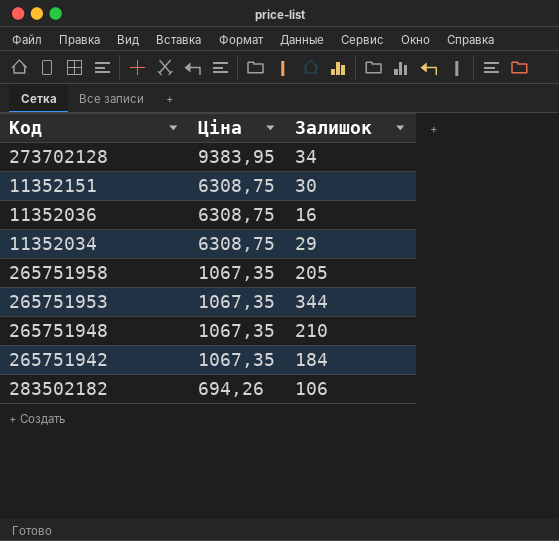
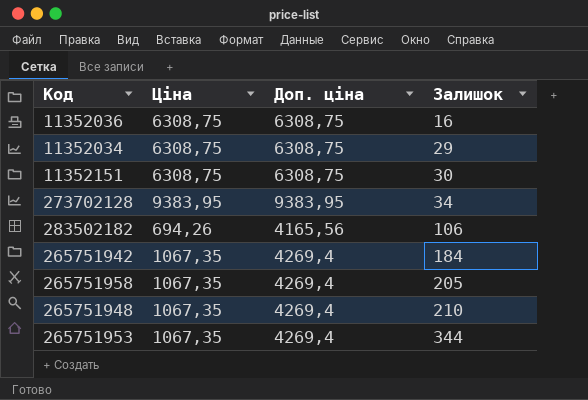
row order: Ціна descending -> Залишок ascending
column Доп. ціна | position: none -> 3

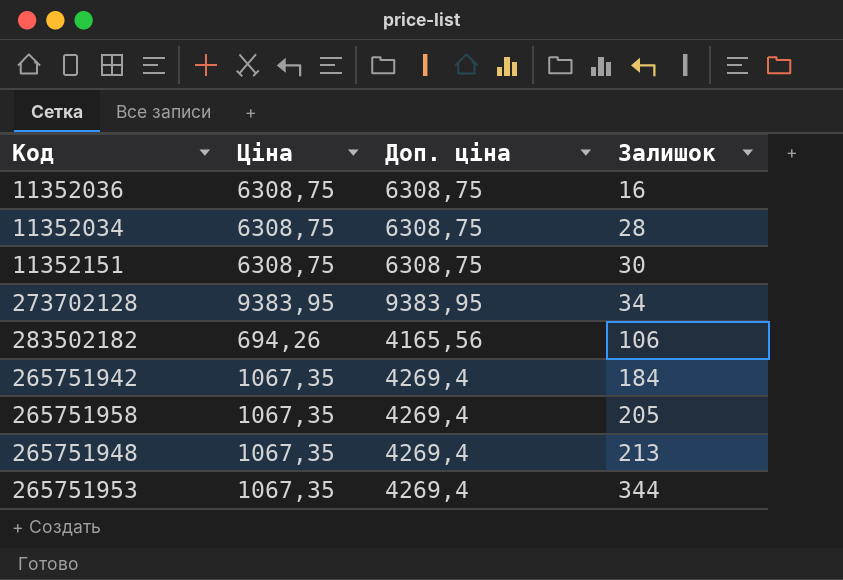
11352034 | Залишок: 29 -> 28
265751948 | Залишок: 210 -> 213

